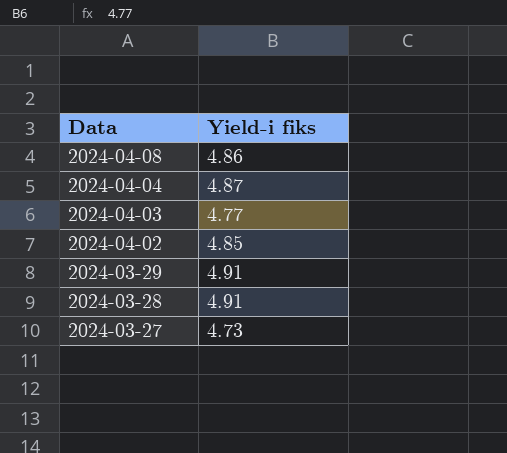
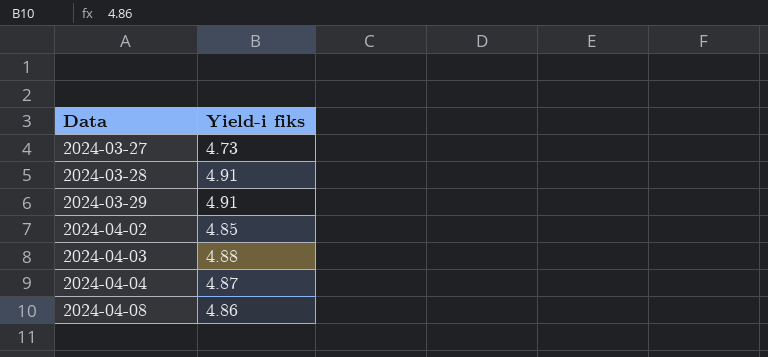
row order: Data descending -> Data ascending
2024-04-03 | Yield-i fiks: 4.77 -> 4.88

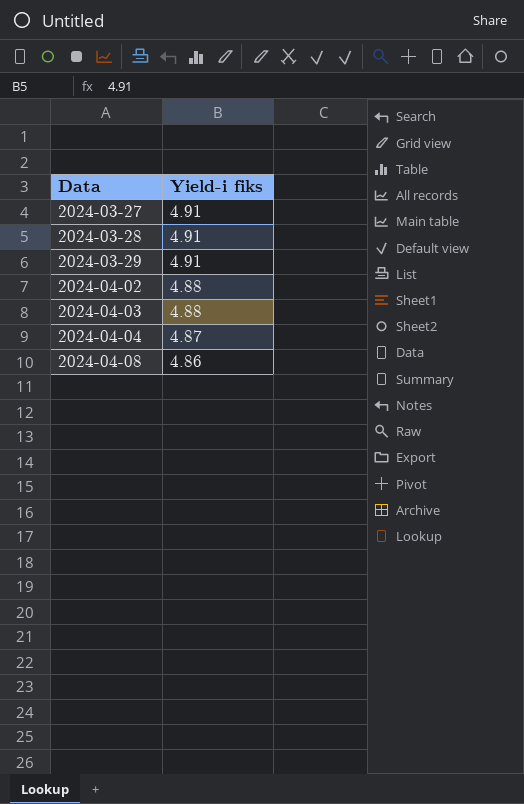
2024-03-27 | Yield-i fiks: 4.73 -> 4.91
2024-04-02 | Yield-i fiks: 4.85 -> 4.88

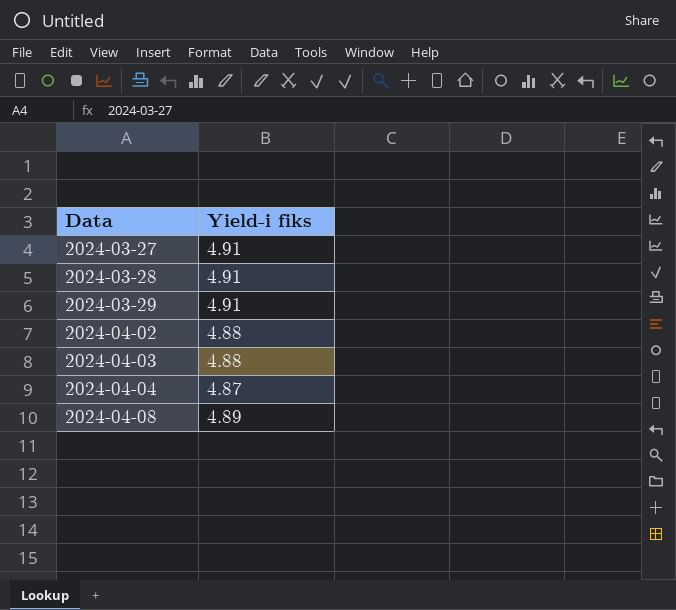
2024-04-08 | Yield-i fiks: 4.86 -> 4.89

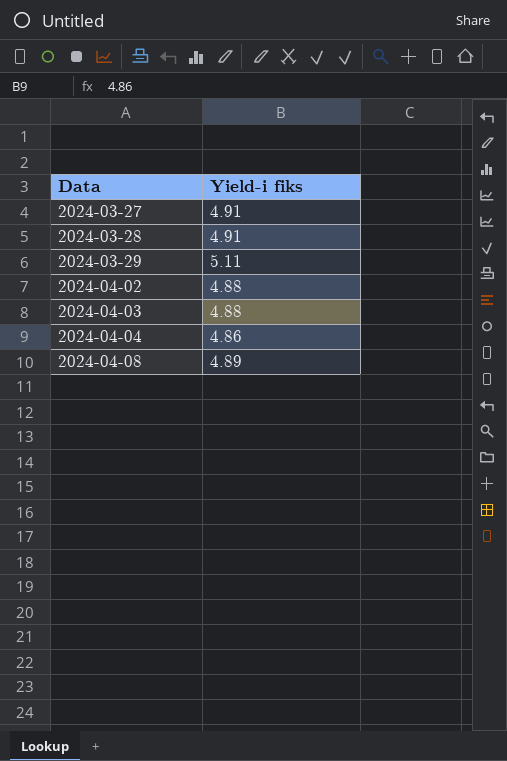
2024-03-29 | Yield-i fiks: 4.91 -> 5.11
2024-04-04 | Yield-i fiks: 4.87 -> 4.86

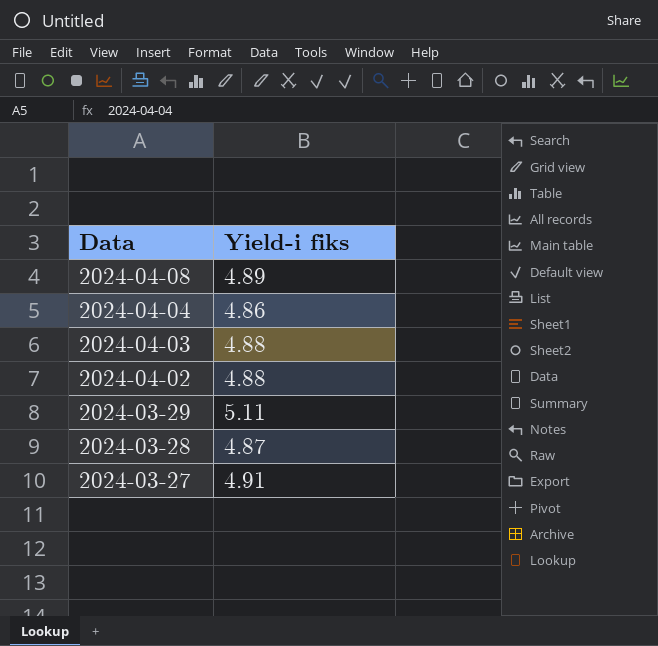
row order: Data ascending -> Data descending
2024-03-28 | Yield-i fiks: 4.91 -> 4.87

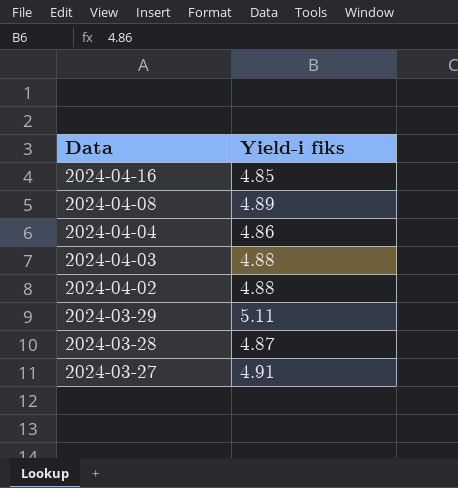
row 2024-04-16: none -> 4.85

